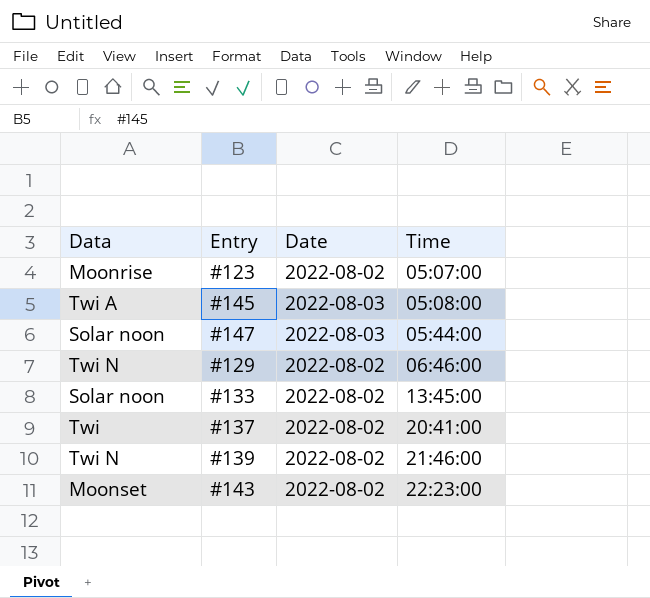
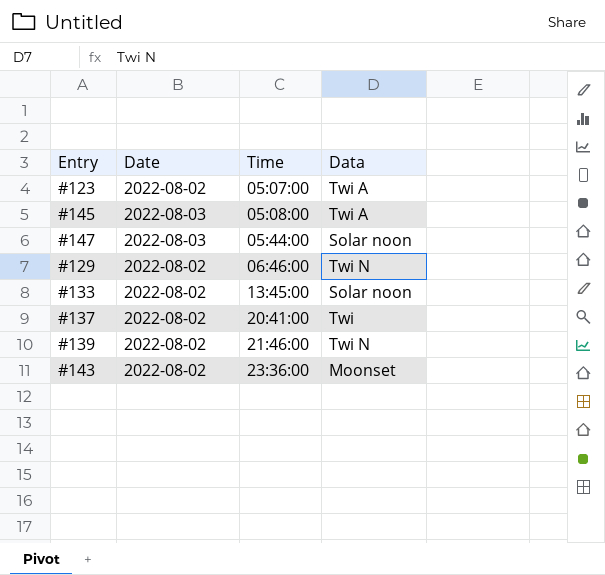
column Data | position: 1 -> 4
#123 | Data: Moonrise -> Twi A
#143 | Time: 22:23:00 -> 23:36:00

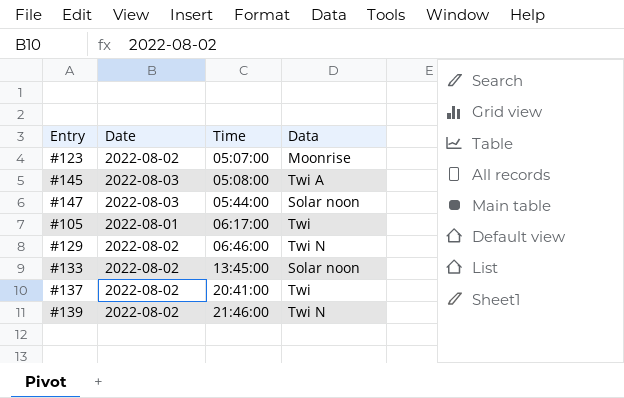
row #143: 2022-08-02 | 23:36:00 | Moonset -> none
#123 | Data: Twi A -> Moonrise
row #105: none -> 2022-08-01 | 06:17:00 | Twi

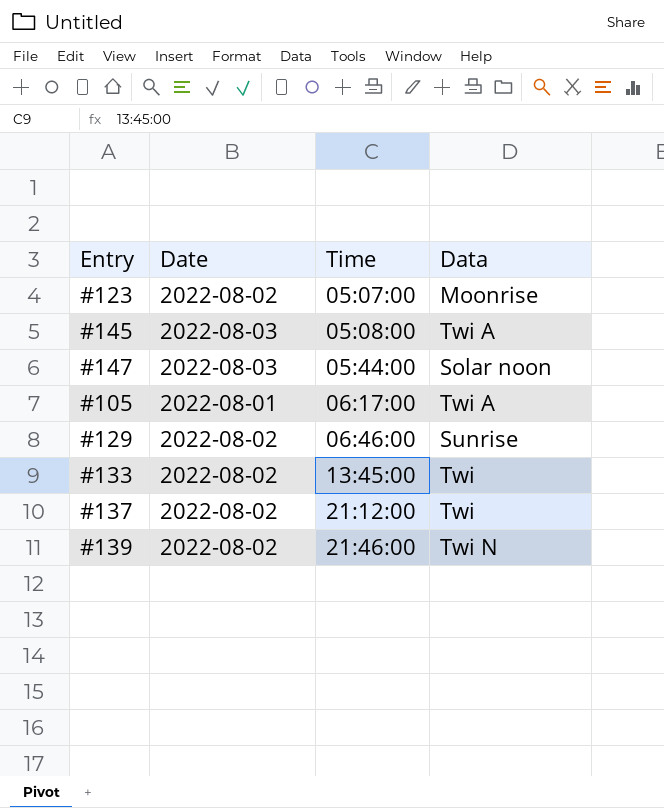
#105 | Data: Twi -> Twi A
#129 | Data: Twi N -> Sunrise
#133 | Data: Solar noon -> Twi
#137 | Time: 20:41:00 -> 21:12:00

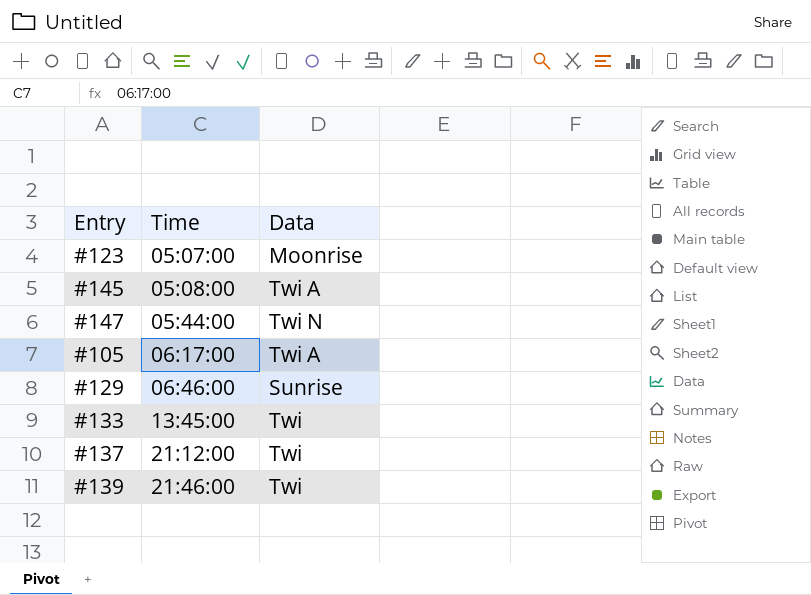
column Date | position: 2 -> none
#147 | Data: Solar noon -> Twi N
#139 | Data: Twi N -> Twi

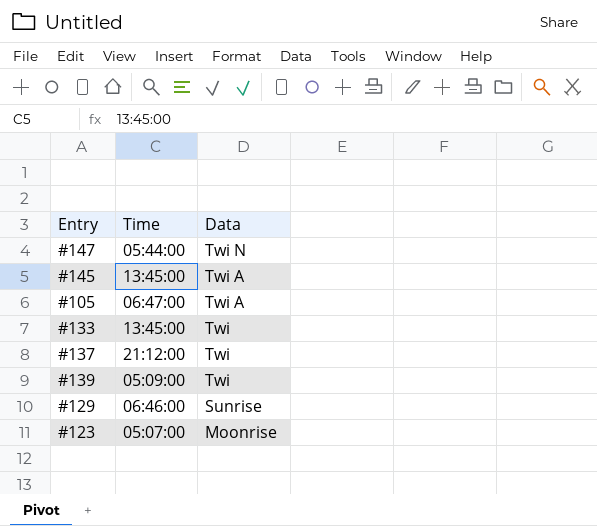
row order: Time ascending -> Data descending
#145 | Time: 05:08:00 -> 13:45:00
#105 | Time: 06:17:00 -> 06:47:00
#139 | Time: 21:46:00 -> 05:09:00

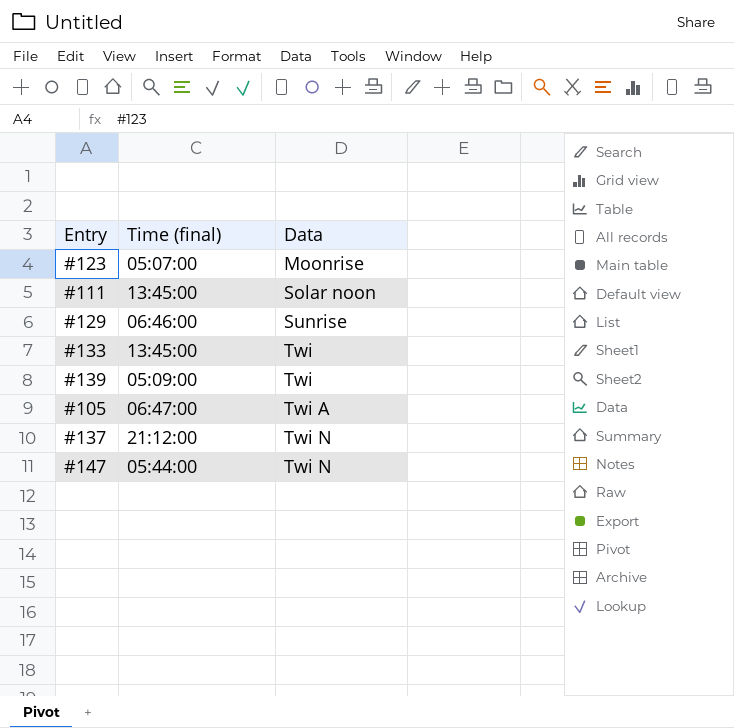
row order: Data descending -> Data ascending
column name: Time -> Time (final)
row #145: 13:45:00 | Twi A -> none
row #111: none -> 13:45:00 | Solar noon
#137 | Data: Twi -> Twi N

